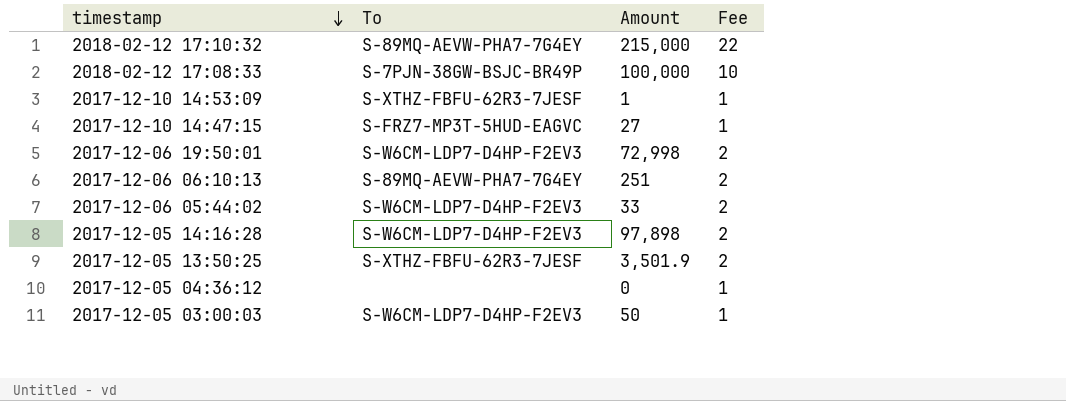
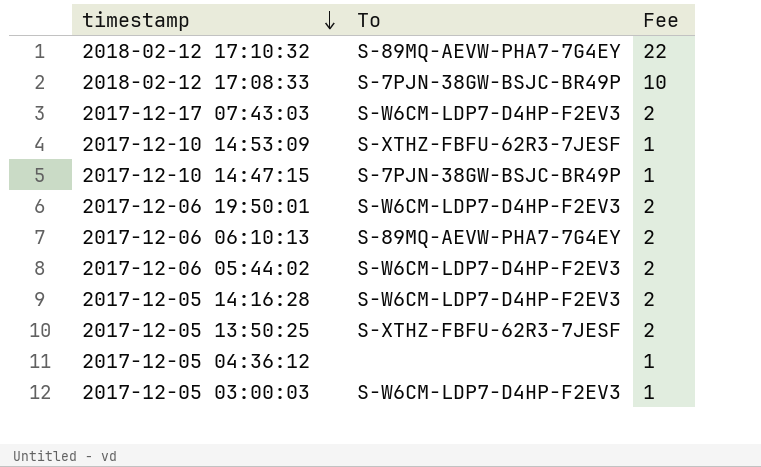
column Amount | position: 3 -> none
row 2017-12-17 07:43:03: none -> S-W6CM-LDP7-D4HP-F2EV3 | 2
2017-12-10 14:47:15 | To: S-FRZ7-MP3T-5HUD-EAGVC -> S-7PJN-38GW-BSJC-BR49P

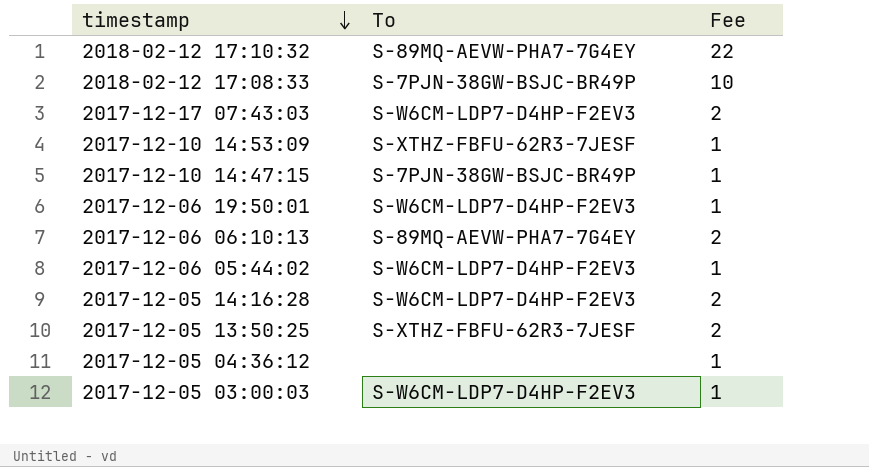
2017-12-06 19:50:01 | Fee: 2 -> 1
2017-12-06 05:44:02 | Fee: 2 -> 1

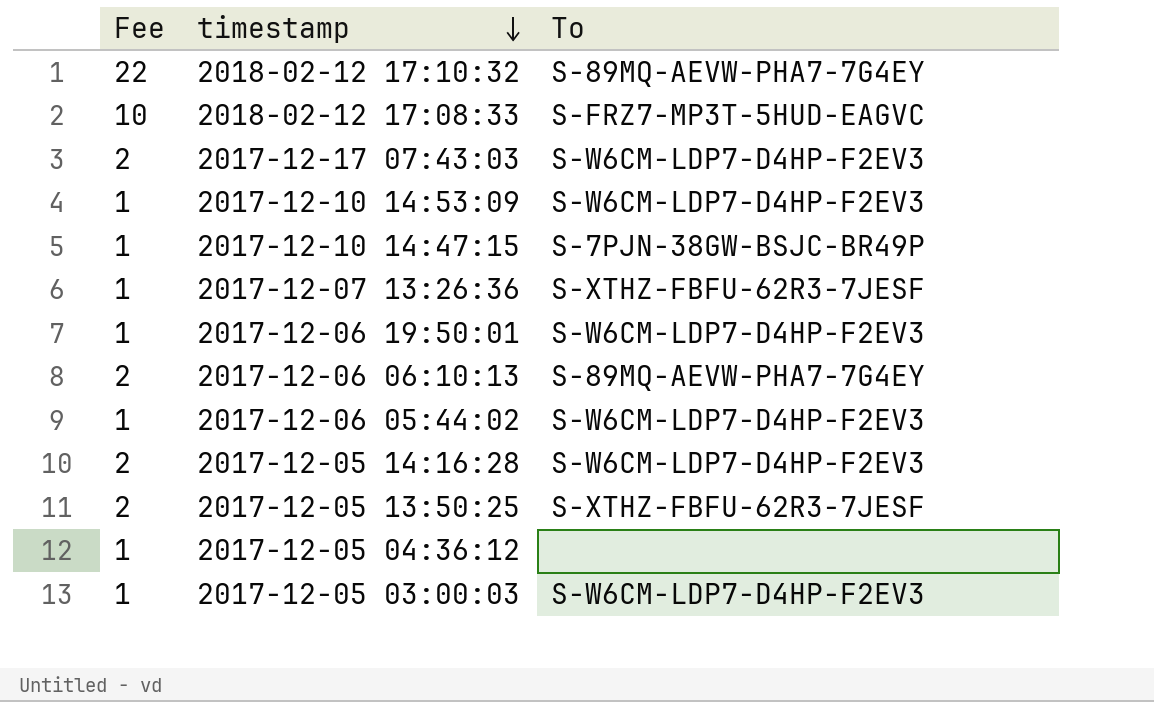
column Fee | position: 3 -> 1
2018-02-12 17:08:33 | To: S-7PJN-38GW-BSJC-BR49P -> S-FRZ7-MP3T-5HUD-EAGVC
2017-12-10 14:53:09 | To: S-XTHZ-FBFU-62R3-7JESF -> S-W6CM-LDP7-D4HP-F2EV3
row 2017-12-07 13:26:36: none -> 1 | S-XTHZ-FBFU-62R3-7JESF

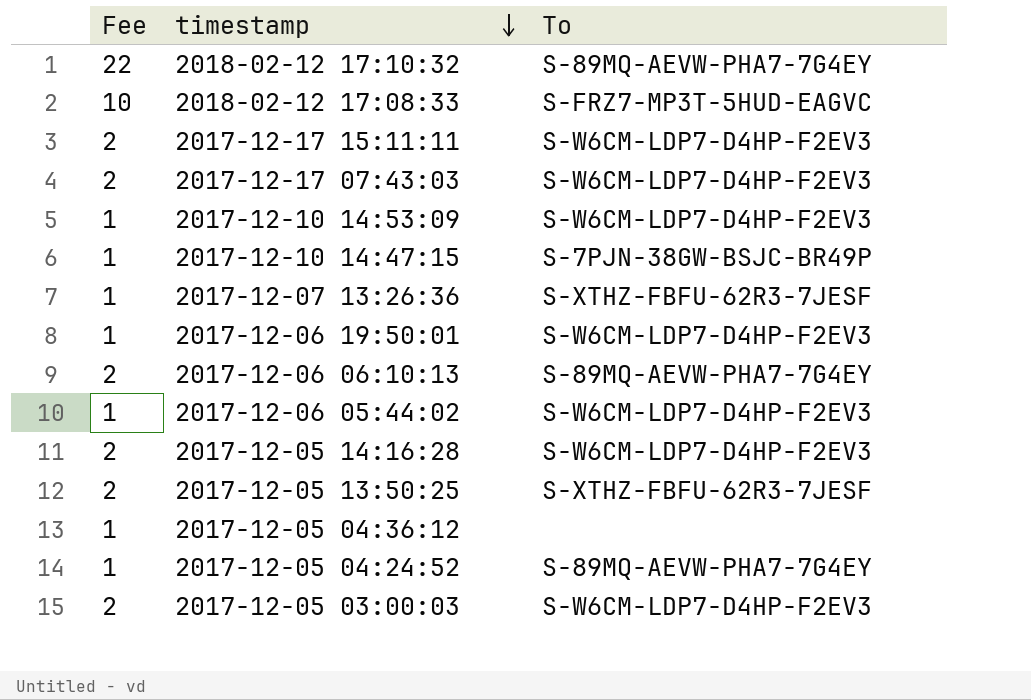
row 2017-12-17 15:11:11: none -> 2 | S-W6CM-LDP7-D4HP-F2EV3
row 2017-12-05 04:24:52: none -> 1 | S-89MQ-AEVW-PHA7-7G4EY
2017-12-05 03:00:03 | Fee: 1 -> 2

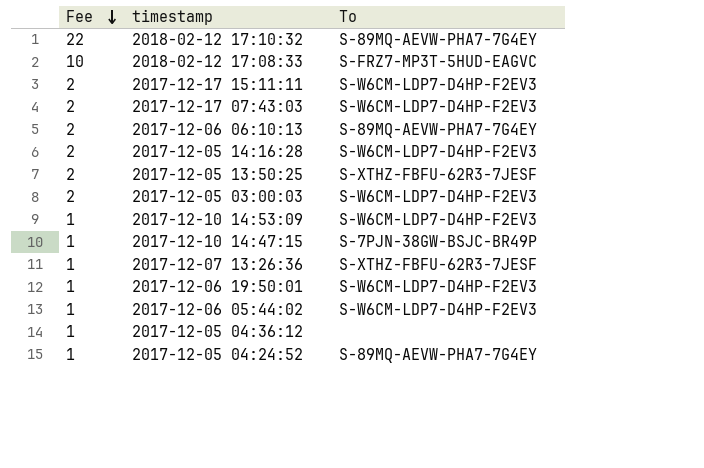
row order: timestamp descending -> Fee descending

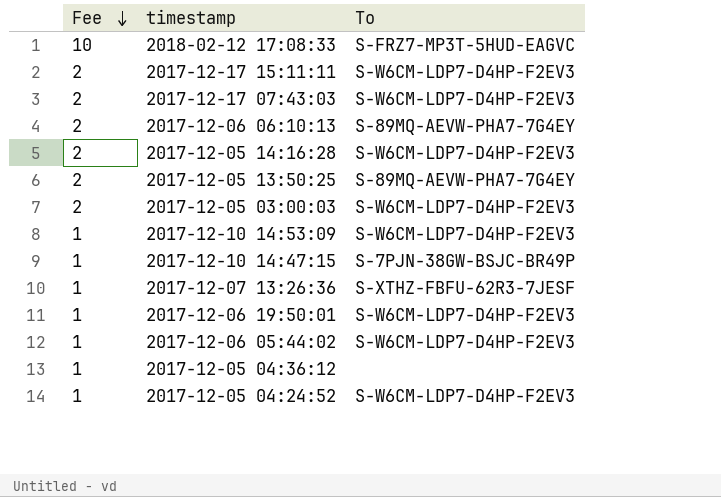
row 2018-02-12 17:10:32: 22 | S-89MQ-AEVW-PHA7-7G4EY -> none
2017-12-05 13:50:25 | To: S-XTHZ-FBFU-62R3-7JESF -> S-89MQ-AEVW-PHA7-7G4EY
2017-12-05 04:24:52 | To: S-89MQ-AEVW-PHA7-7G4EY -> S-W6CM-LDP7-D4HP-F2EV3

